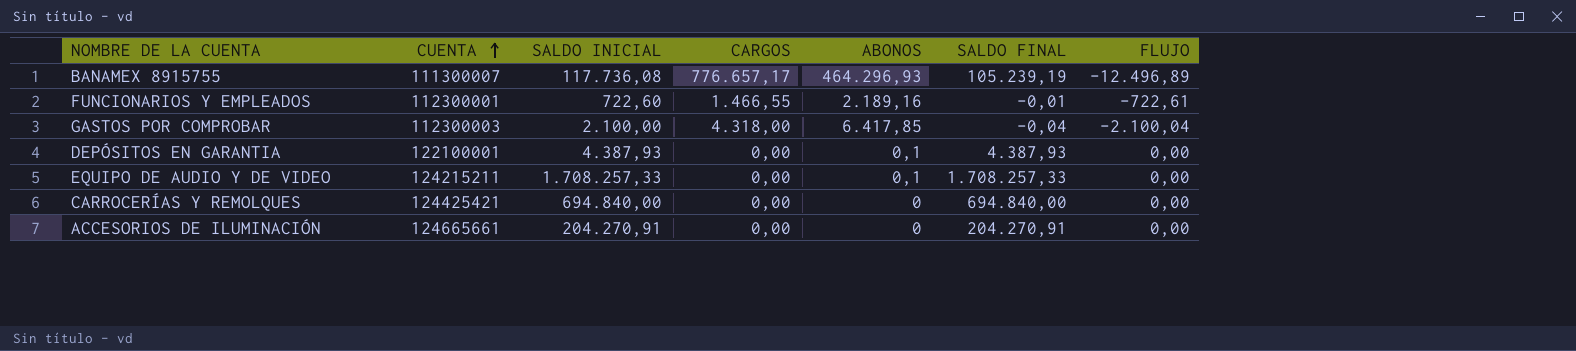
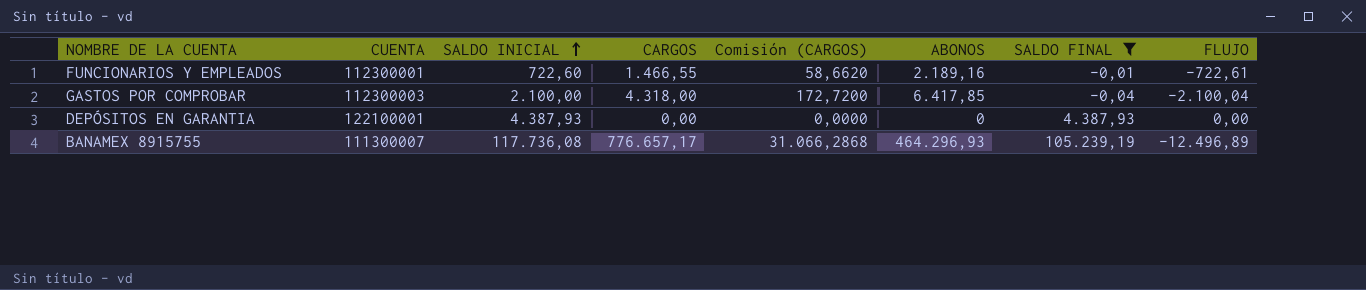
filter: none -> SALDO FINAL <= 105.239,19
row order: CUENTA ascending -> SALDO INICIAL ascending
column Comisión (CARGOS) | formula: none -> [CARGOS] * 0,04
DEPÓSITOS EN GARANTIA | ABONOS: 0,1 -> 0

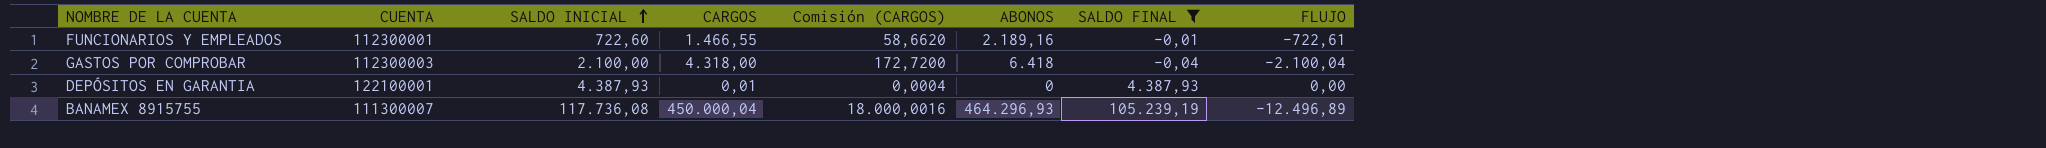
GASTOS POR COMPROBAR | ABONOS: 6.417,85 -> 6.418
DEPÓSITOS EN GARANTIA | CARGOS: 0,00 -> 0,01
DEPÓSITOS EN GARANTIA | Comisión (CARGOS): 0,0000 -> 0,0004
BANAMEX 8915755 | CARGOS: 776.657,17 -> 450.000,04
BANAMEX 8915755 | Comisión (CARGOS): 31.066,2868 -> 18.000,0016

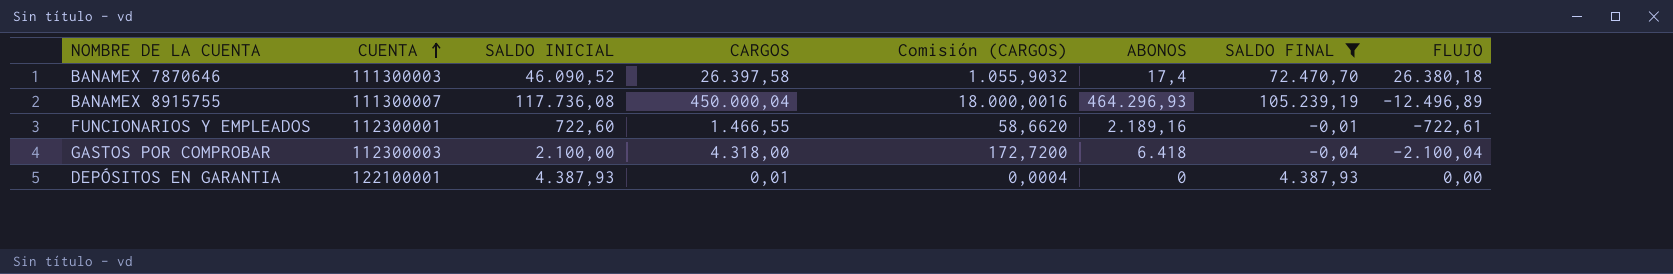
row order: SALDO INICIAL ascending -> CUENTA ascending
row BANAMEX 7870646: none -> 111300003 | 46.090,52 | 26.397,58 | 1.055,9032 | 17,4 | 72.470,70 | 26.380,18

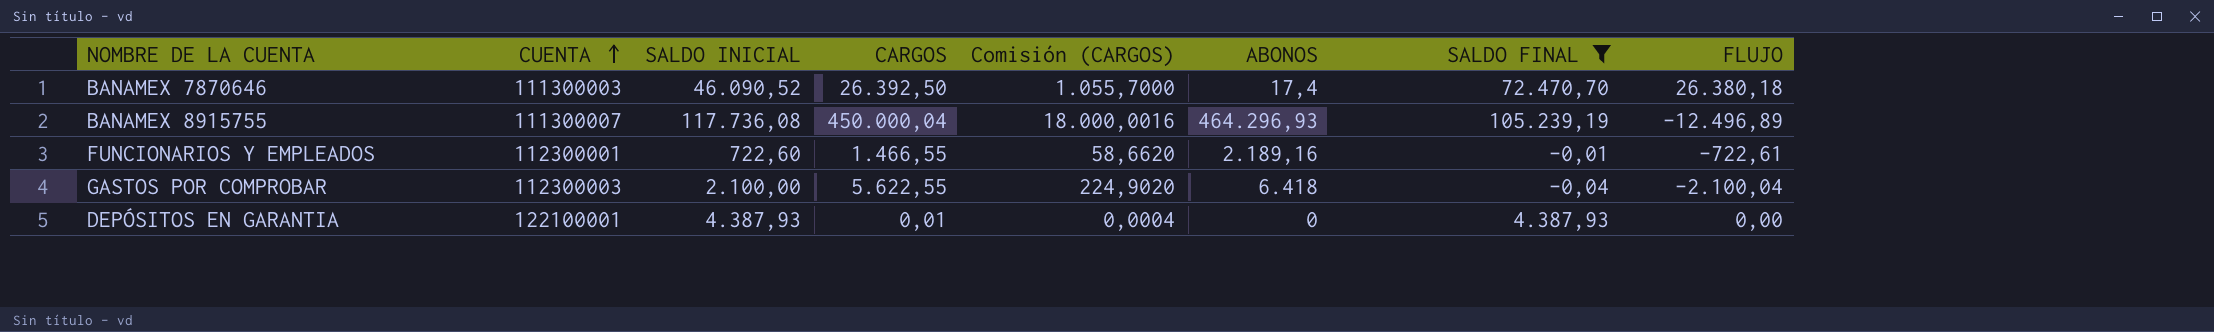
BANAMEX 7870646 | CARGOS: 26.397,58 -> 26.392,50
BANAMEX 7870646 | Comisión (CARGOS): 1.055,9032 -> 1.055,7000
GASTOS POR COMPROBAR | CARGOS: 4.318,00 -> 5.622,55
GASTOS POR COMPROBAR | Comisión (CARGOS): 172,7200 -> 224,9020

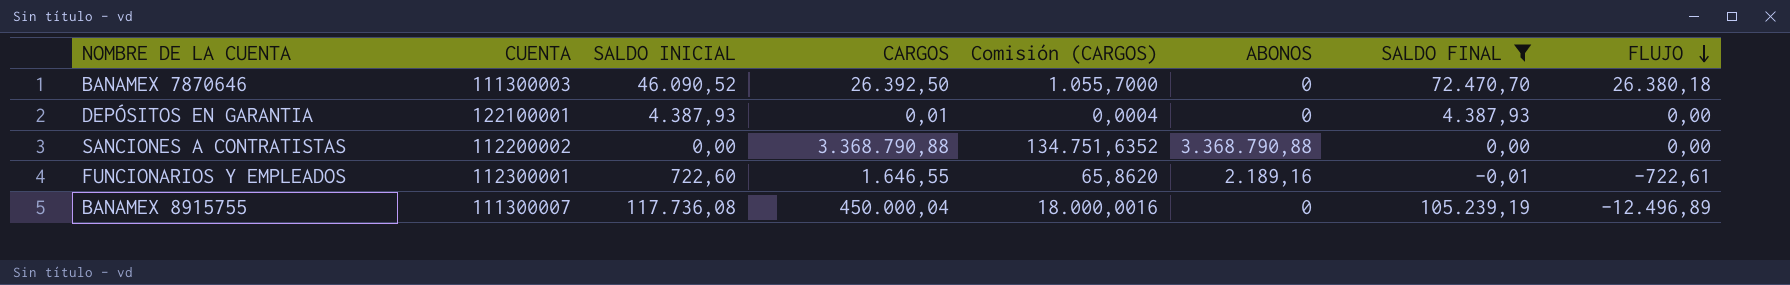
row order: CUENTA ascending -> FLUJO descending
row GASTOS POR COMPROBAR: 112300003 | 2.100,00 | 5.622,55 | 224,9020 | 6.418 | -0,04 | -2.100,04 -> none
BANAMEX 7870646 | ABONOS: 17,4 -> 0
row SANCIONES A CONTRATISTAS: none -> 112200002 | 0,00 | 3.368.790,88 | 134.751,6352 | 3.368.790,88 | 0,00 | 0,00
FUNCIONARIOS Y EMPLEADOS | CARGOS: 1.466,55 -> 1.646,55
FUNCIONARIOS Y EMPLEADOS | Comisión (CARGOS): 58,6620 -> 65,8620
BANAMEX 8915755 | ABONOS: 464.296,93 -> 0

